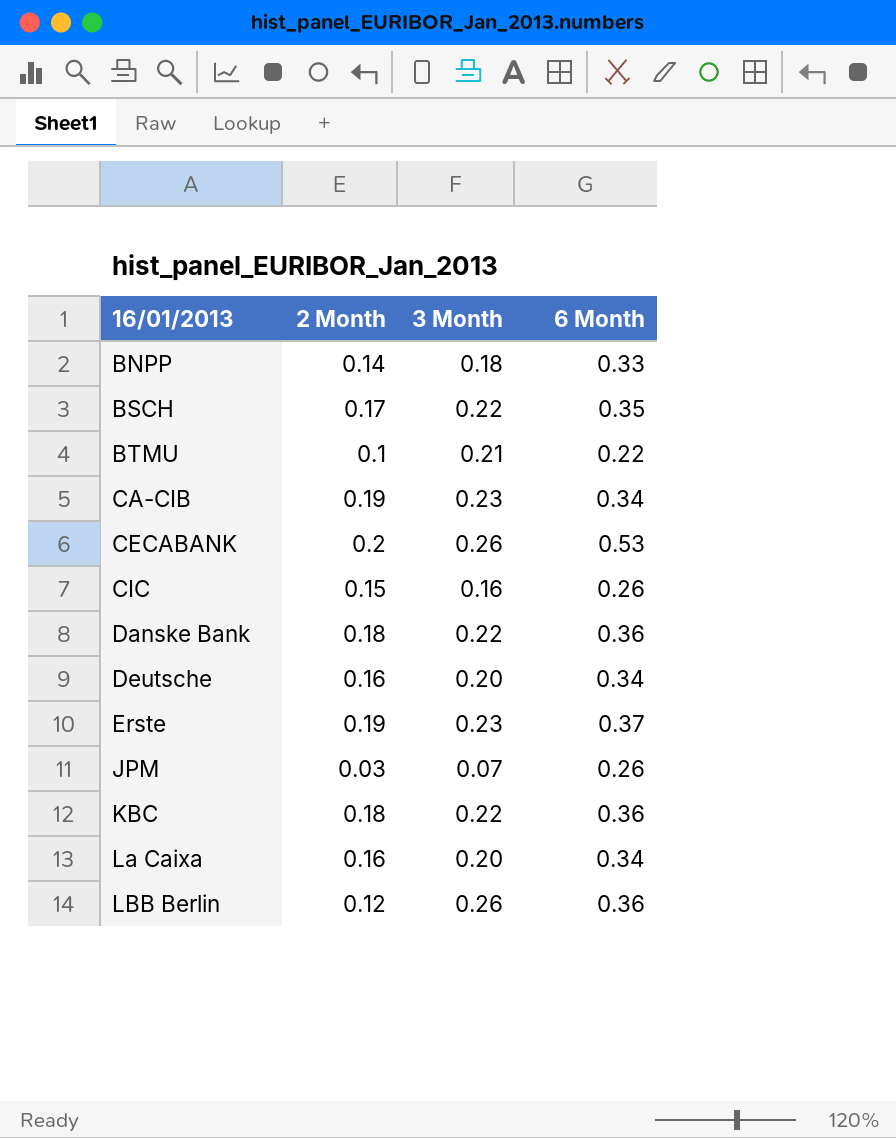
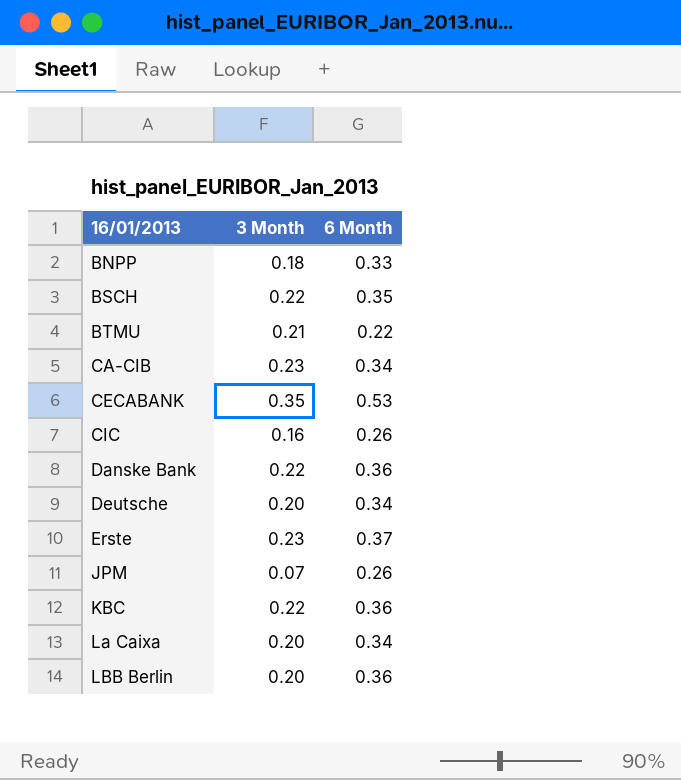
column 2 Month | position: 2 -> none
CECABANK | 3 Month: 0.26 -> 0.35
LBB Berlin | 3 Month: 0.26 -> 0.20

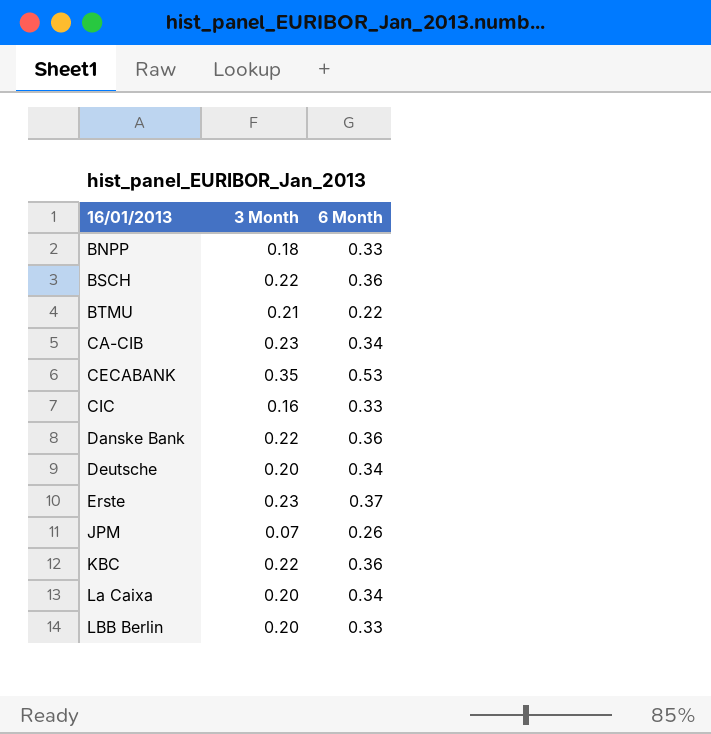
BSCH | 6 Month: 0.35 -> 0.36
CIC | 6 Month: 0.26 -> 0.33
LBB Berlin | 6 Month: 0.36 -> 0.33

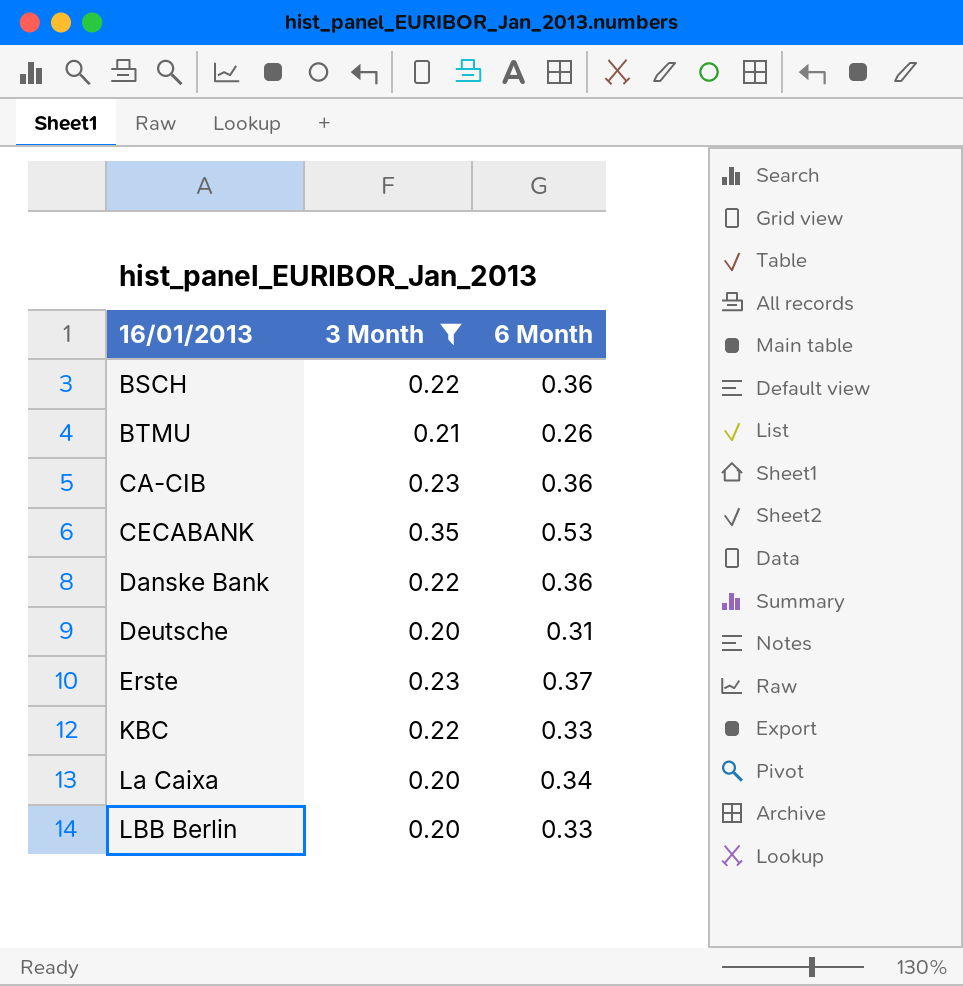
filter: none -> 3 Month >= 0.20
BTMU | 6 Month: 0.22 -> 0.26
CA-CIB | 6 Month: 0.34 -> 0.36
Deutsche | 6 Month: 0.34 -> 0.31
KBC | 6 Month: 0.36 -> 0.33

